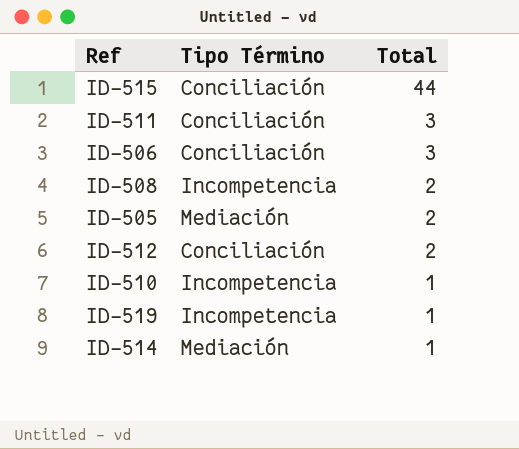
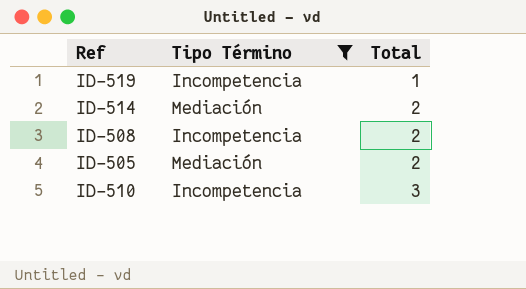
filter: none -> Tipo Término != Conciliación
row order: Total descending -> Total ascending
ID-514 | Total: 1 -> 2
ID-510 | Total: 1 -> 3

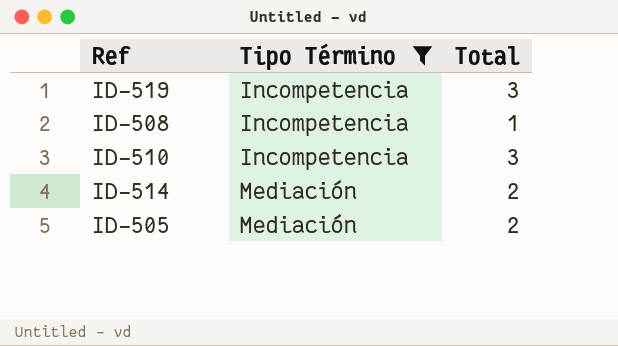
row order: Total ascending -> Tipo Término ascending
ID-519 | Total: 1 -> 3
ID-508 | Total: 2 -> 1

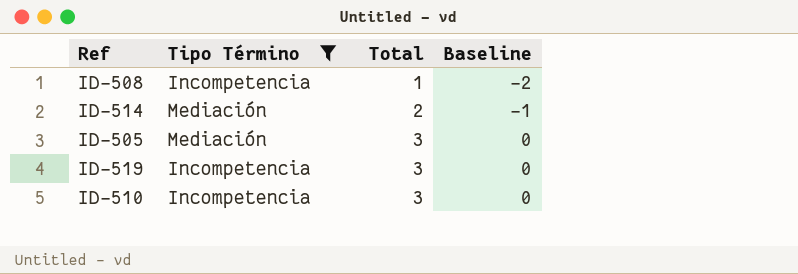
row order: Tipo Término ascending -> Total ascending
column Baseline | formula: none -> [Total] - 3
ID-505 | Total: 2 -> 3

